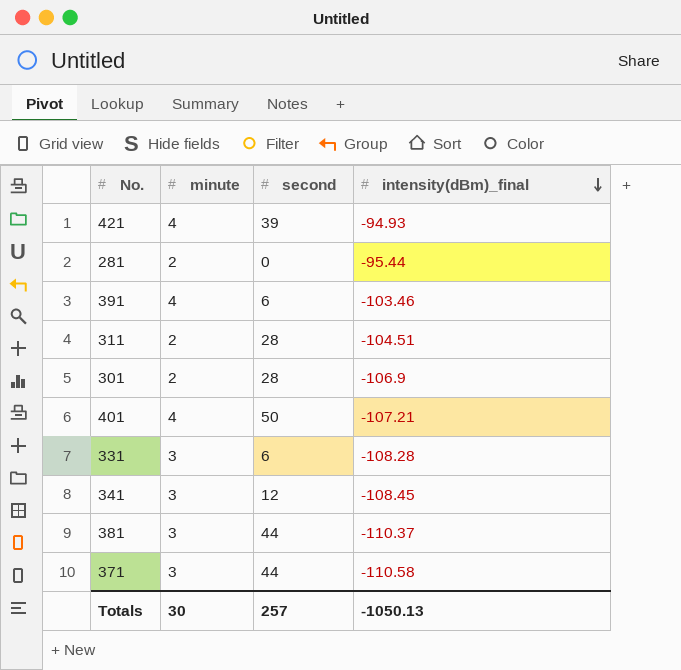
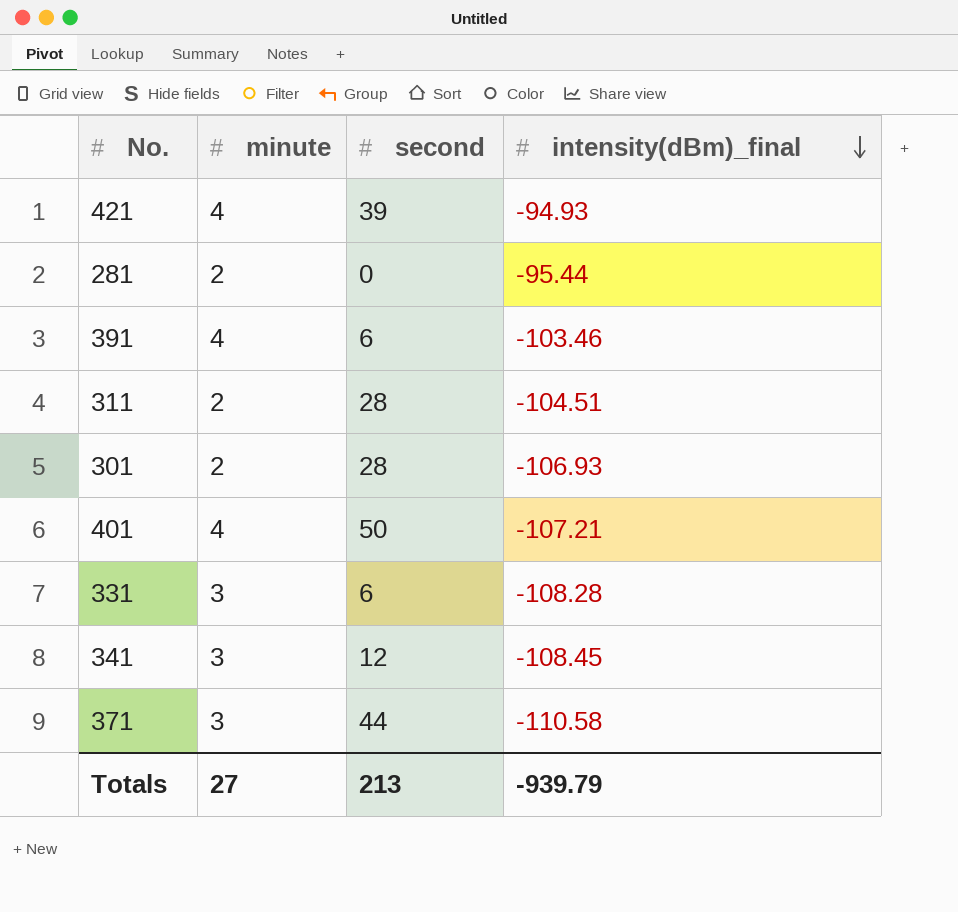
row 381: 3 | 44 | -110.37 -> none
301 | intensity(dBm)_final: -106.9 -> -106.93
Totals | minute: 30 -> 27
Totals | second: 257 -> 213
Totals | intensity(dBm)_final: -1050.13 -> -939.79

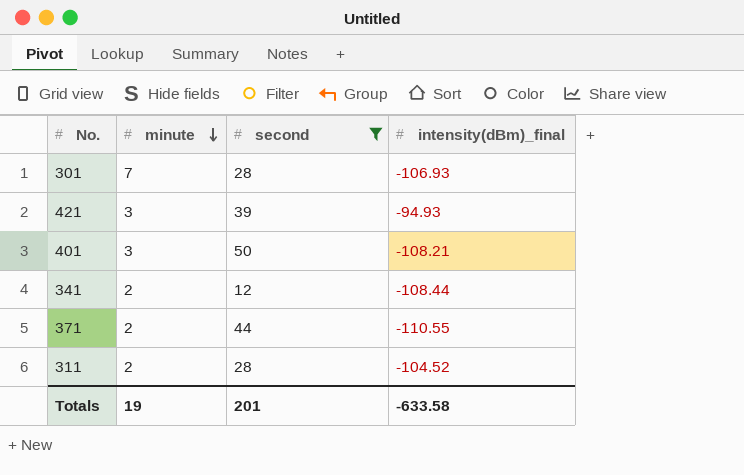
filter: none -> second >= 12
row order: intensity(dBm)_final descending -> minute descending
301 | minute: 2 -> 7
421 | minute: 4 -> 3
401 | minute: 4 -> 3
401 | intensity(dBm)_final: -107.21 -> -108.21
341 | minute: 3 -> 2
341 | intensity(dBm)_final: -108.45 -> -108.44
371 | minute: 3 -> 2
371 | intensity(dBm)_final: -110.58 -> -110.55
311 | intensity(dBm)_final: -104.51 -> -104.52
Totals | minute: 27 -> 19
Totals | second: 213 -> 201
Totals | intensity(dBm)_final: -939.79 -> -633.58

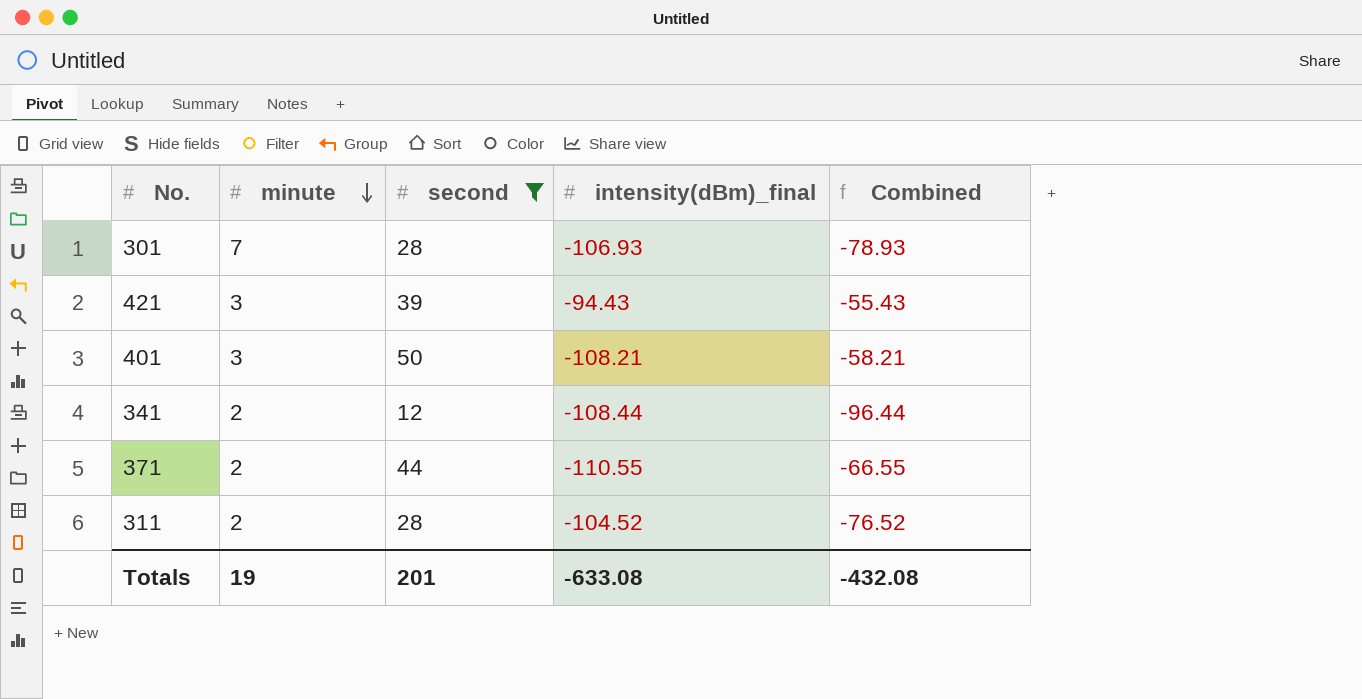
column Combined | formula: none -> [second] + [intensity(dBm)_final]
421 | intensity(dBm)_final: -94.93 -> -94.43
Totals | intensity(dBm)_final: -633.58 -> -633.08

